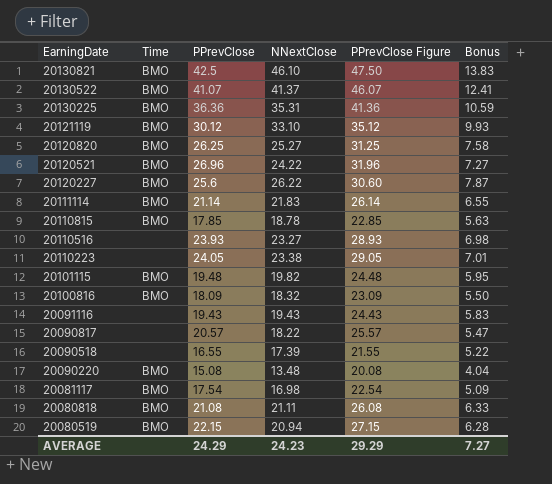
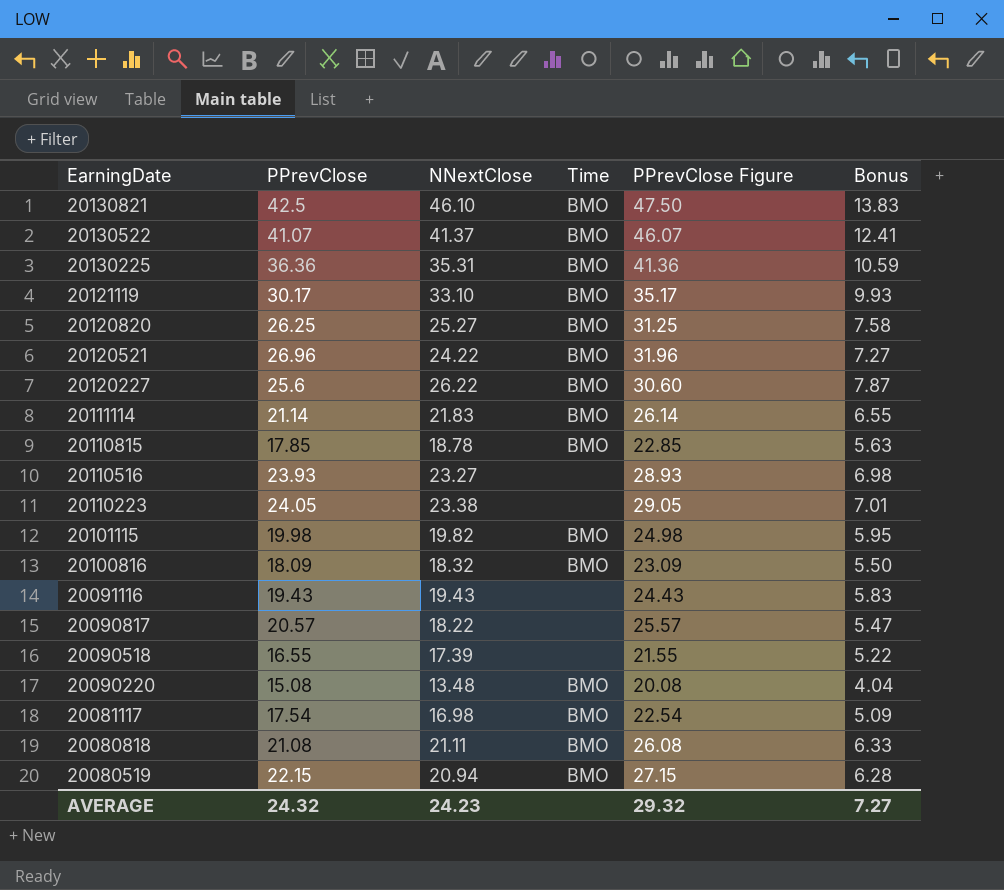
column Time | position: 2 -> 4
20121119 | PPrevClose: 30.12 -> 30.17
20121119 | PPrevClose Figure: 35.12 -> 35.17
20101115 | PPrevClose: 19.48 -> 19.98
20101115 | PPrevClose Figure: 24.48 -> 24.98
AVERAGE | PPrevClose: 24.29 -> 24.32
AVERAGE | PPrevClose Figure: 29.29 -> 29.32

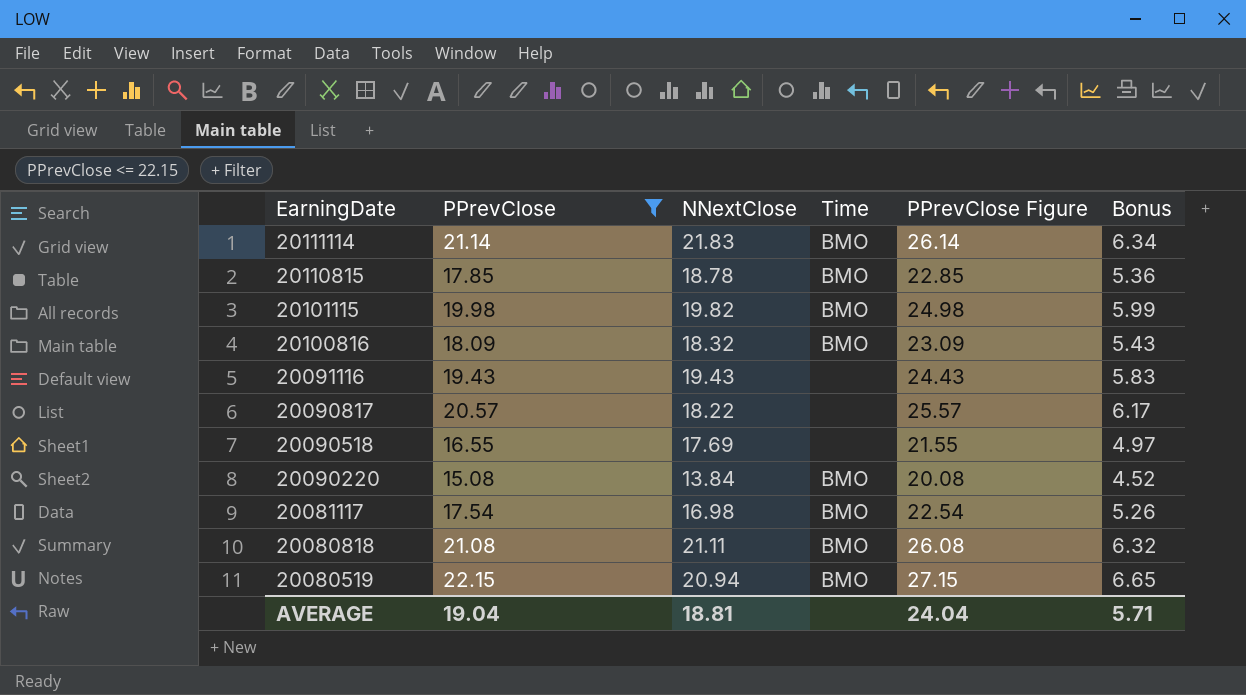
filter: none -> PPrevClose <= 22.15
column Bonus | formula: [NNextClose] * 0.3 -> [PPrevClose] * 0.3
20090518 | NNextClose: 17.39 -> 17.69
20090220 | NNextClose: 13.48 -> 13.84
AVERAGE | PPrevClose: 24.32 -> 19.04
AVERAGE | NNextClose: 24.23 -> 18.81
AVERAGE | PPrevClose Figure: 29.32 -> 24.04
AVERAGE | Bonus: 7.27 -> 5.71

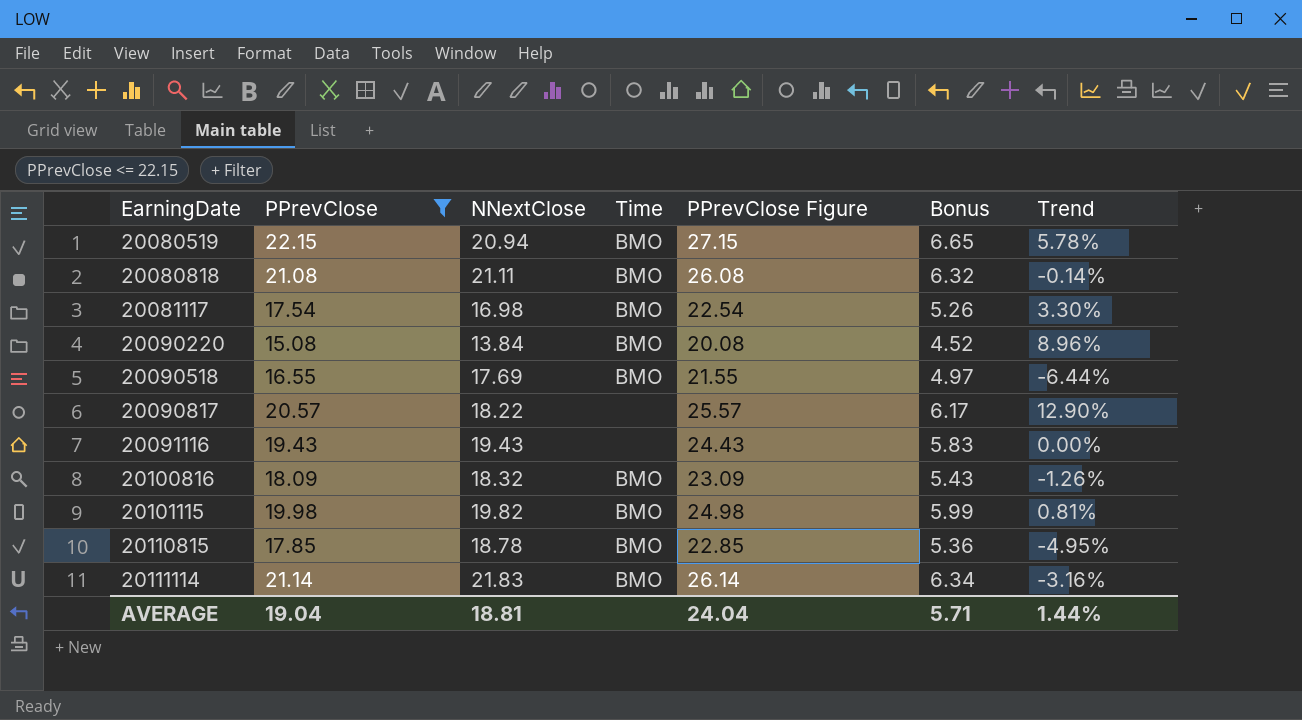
row order: EarningDate descending -> EarningDate ascending
column Trend | formula: none -> ([PPrevClose] - [NNextClose]) / [NNextClose]
20090518 | Time: none -> BMO

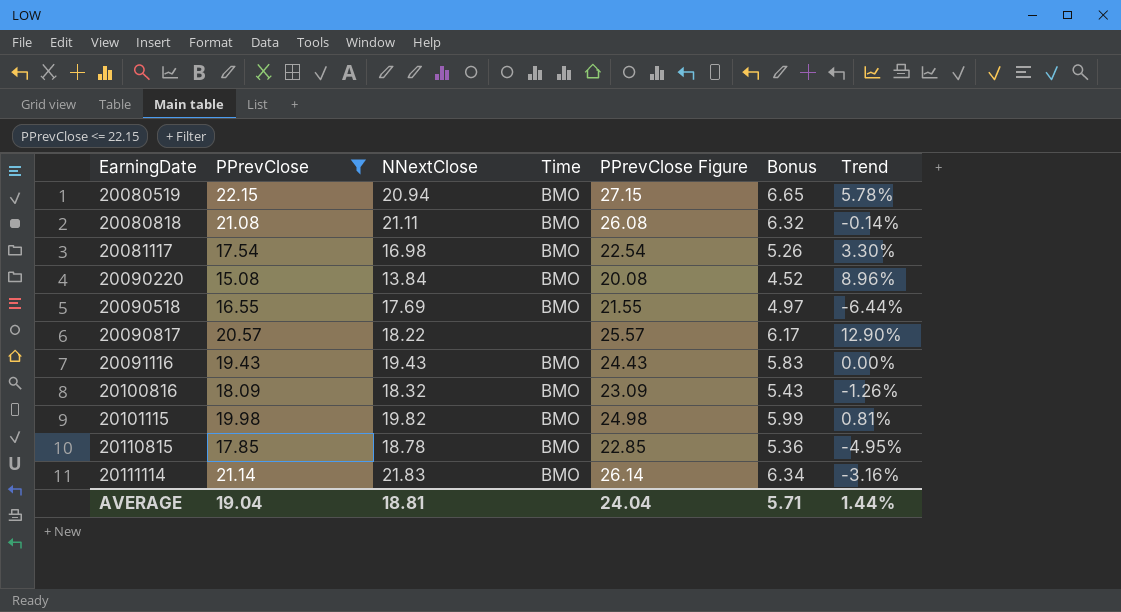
20091116 | Time: none -> BMO

